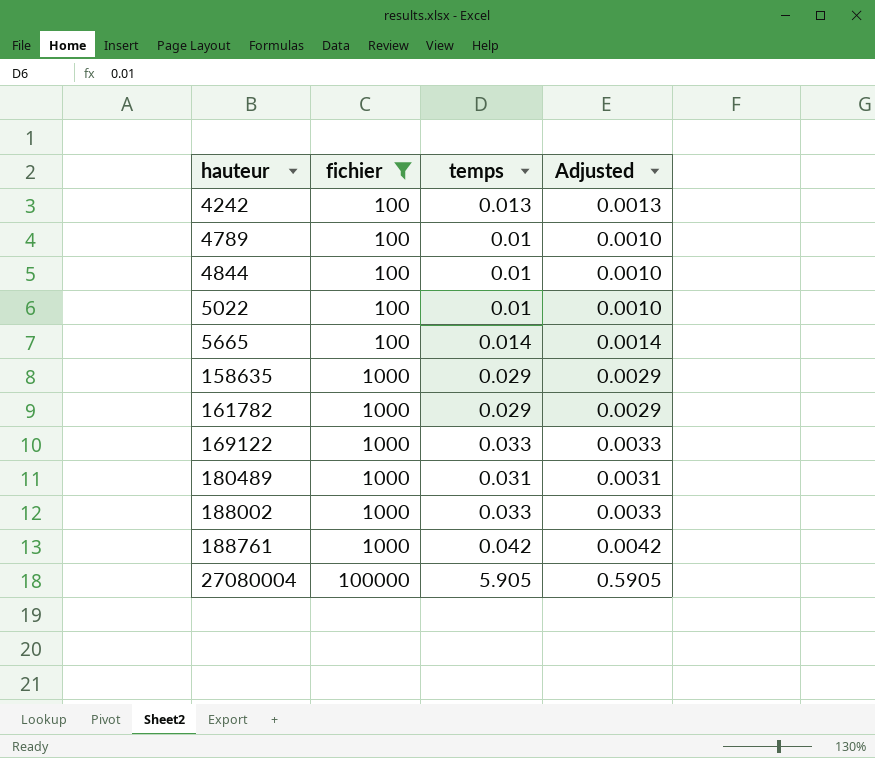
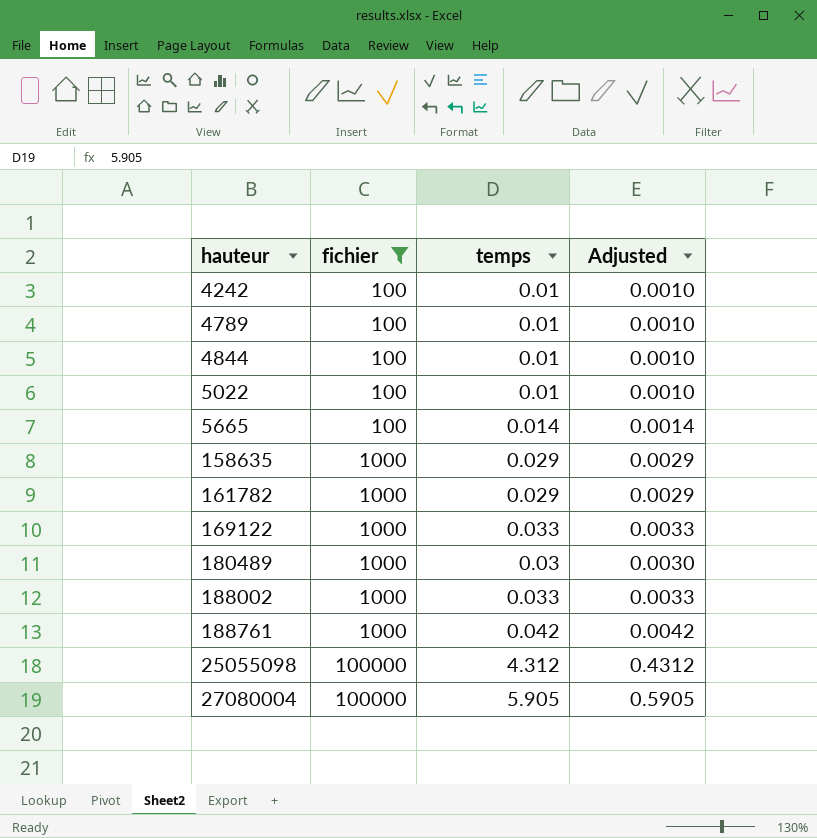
4242 | temps: 0.013 -> 0.01
4242 | Adjusted: 0.0013 -> 0.0010
180489 | temps: 0.031 -> 0.03
180489 | Adjusted: 0.0031 -> 0.0030
row 25055098: none -> 100000 | 4.312 | 0.4312

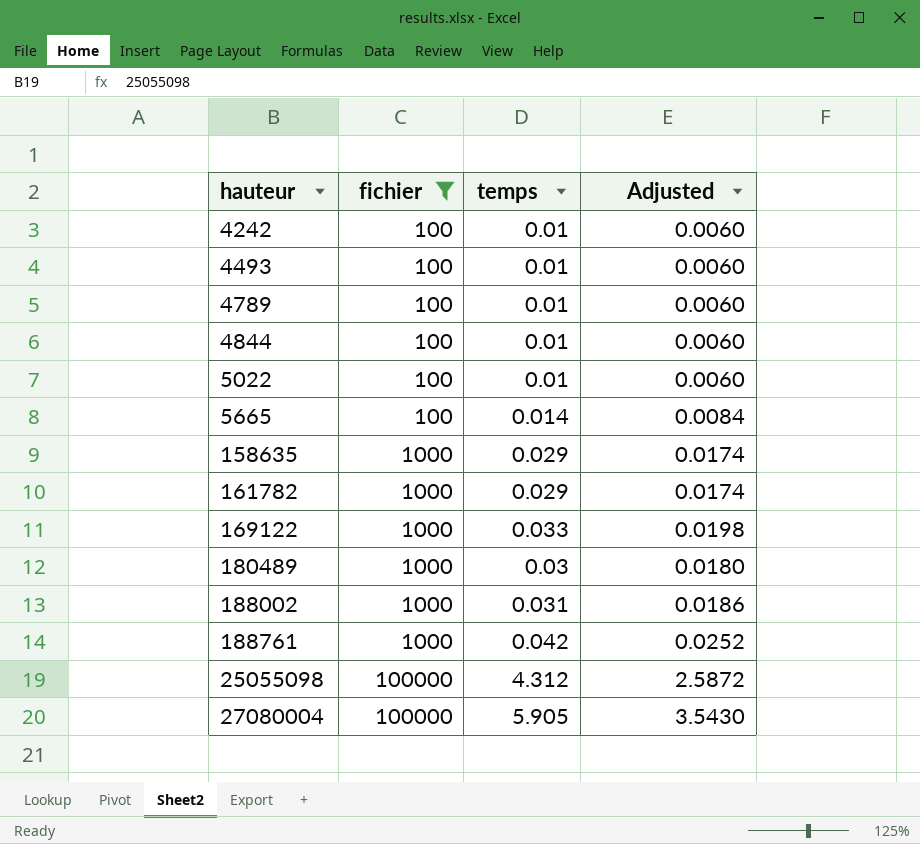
column Adjusted | formula: [temps] * 0.1 -> [temps] * 0.6
row 4493: none -> 100 | 0.01 | 0.0060
188002 | temps: 0.033 -> 0.031

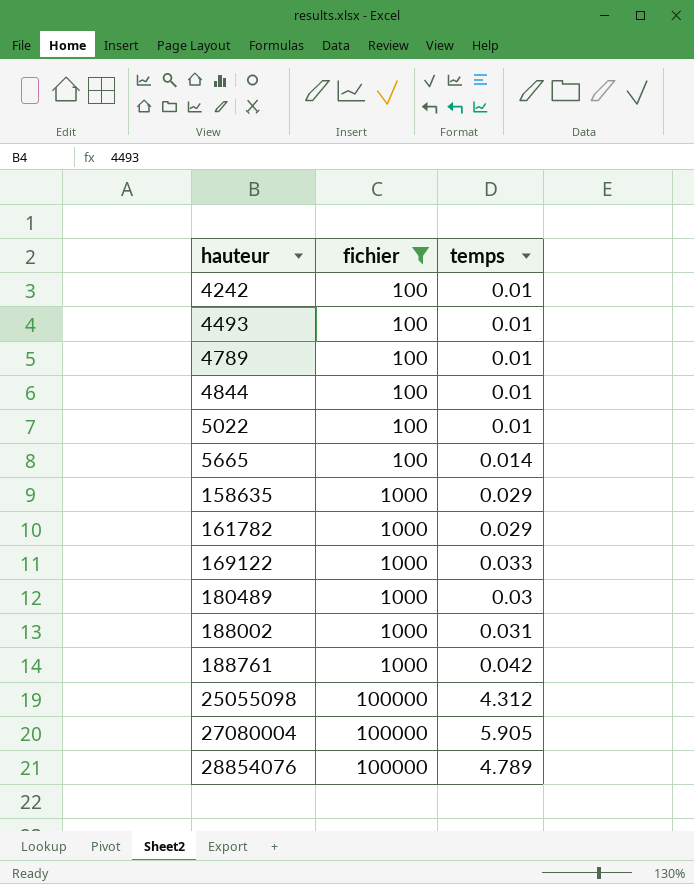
column Adjusted | formula: [temps] * 0.6 -> none
row 28854076: none -> 100000 | 4.789

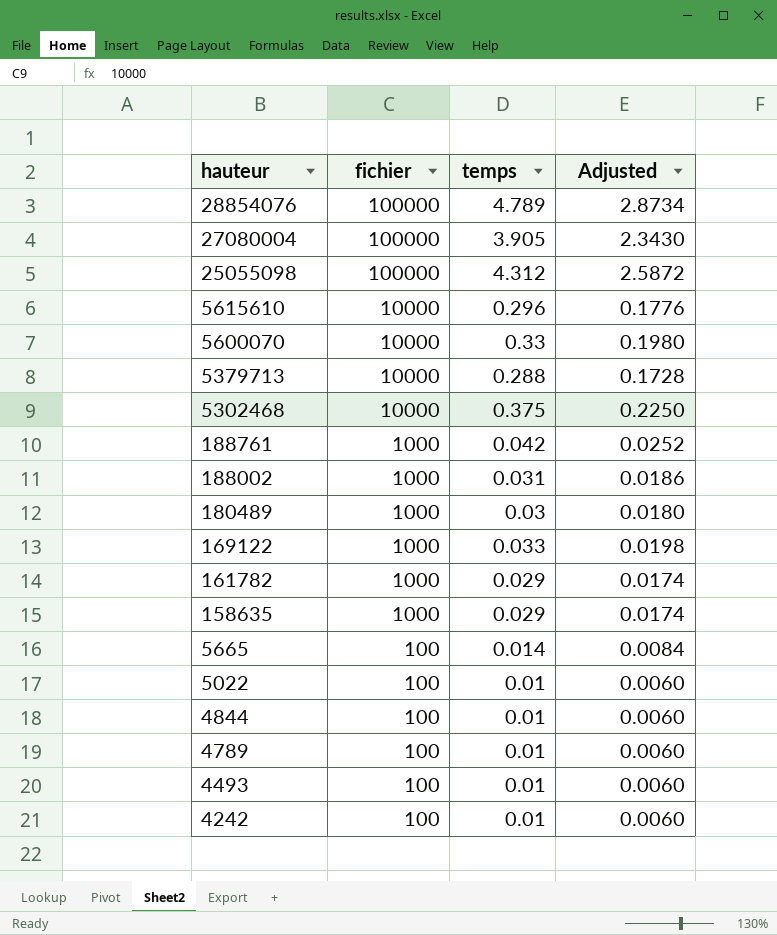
filter: fichier != 10000 -> none
row order: hauteur ascending -> hauteur descending
column Adjusted | formula: none -> [temps] * 0.6
27080004 | temps: 5.905 -> 3.905

